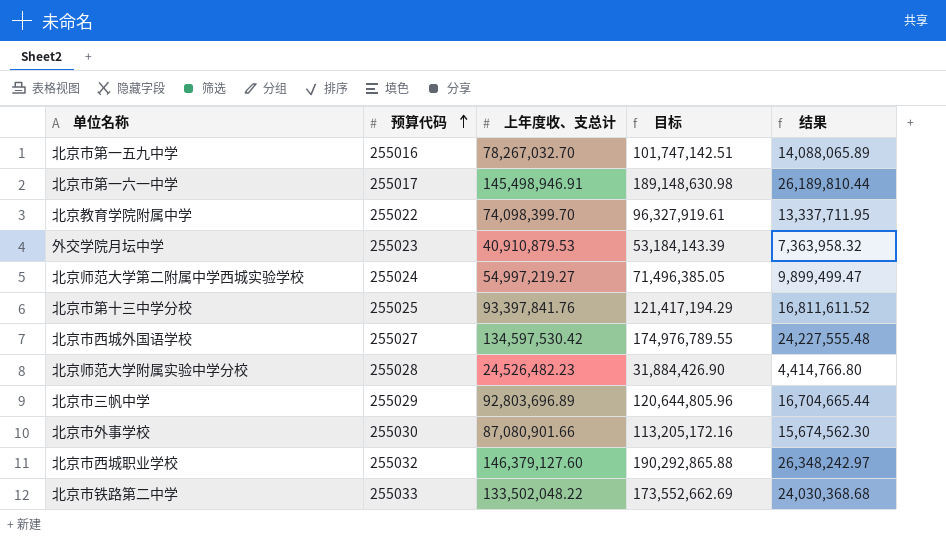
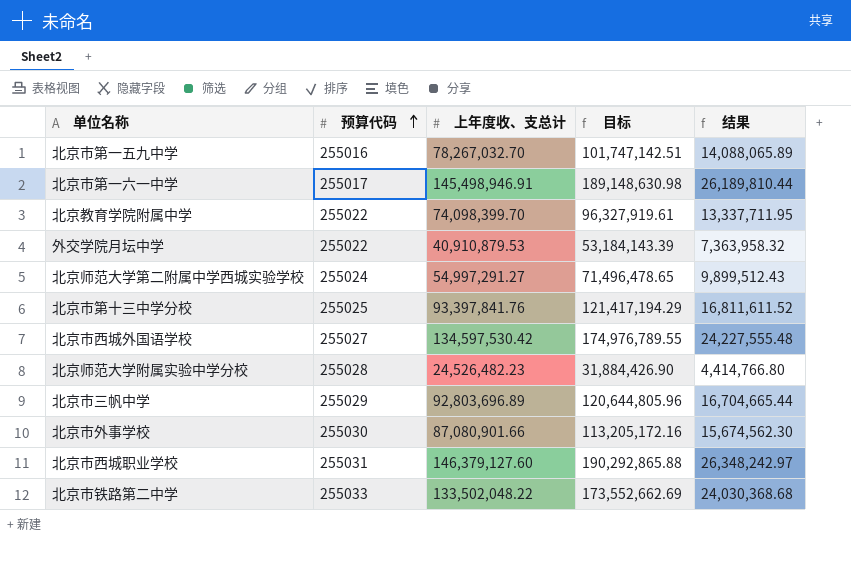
外交学院月坛中学 | 预算代码: 255023 -> 255022
北京师范大学第二附属中学西城实验学校 | 上年度收、支总计: 54,997,219.27 -> 54,997,291.27
北京师范大学第二附属中学西城实验学校 | 目标: 71,496,385.05 -> 71,496,478.65
北京师范大学第二附属中学西城实验学校 | 结果: 9,899,499.47 -> 9,899,512.43
北京市西城职业学校 | 预算代码: 255032 -> 255031

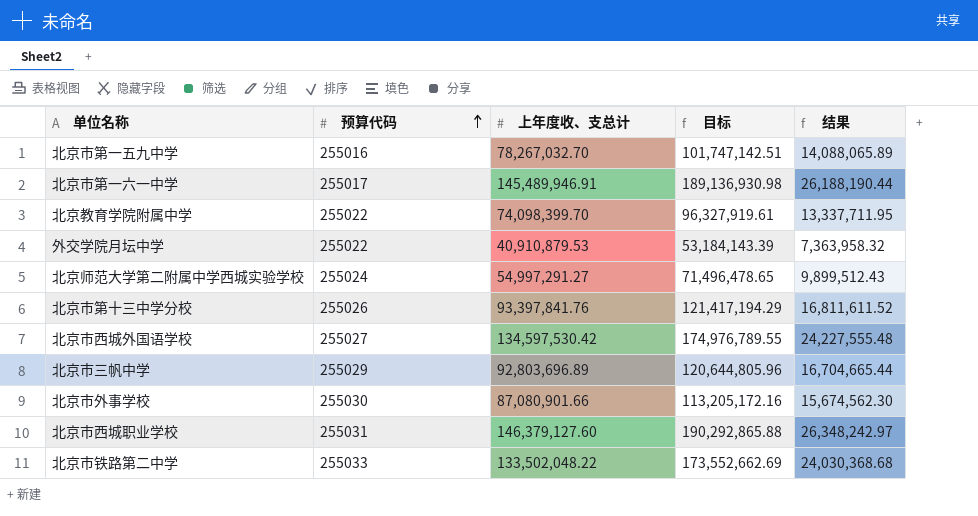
row 北京师范大学附属实验中学分校: 255028 | 24,526,482.23 | 31,884,426.90 | 4,414,766.80 -> none
北京市第一六一中学 | 上年度收、支总计: 145,498,946.91 -> 145,489,946.91
北京市第一六一中学 | 目标: 189,148,630.98 -> 189,136,930.98
北京市第一六一中学 | 结果: 26,189,810.44 -> 26,188,190.44
北京市第十三中学分校 | 预算代码: 255025 -> 255026

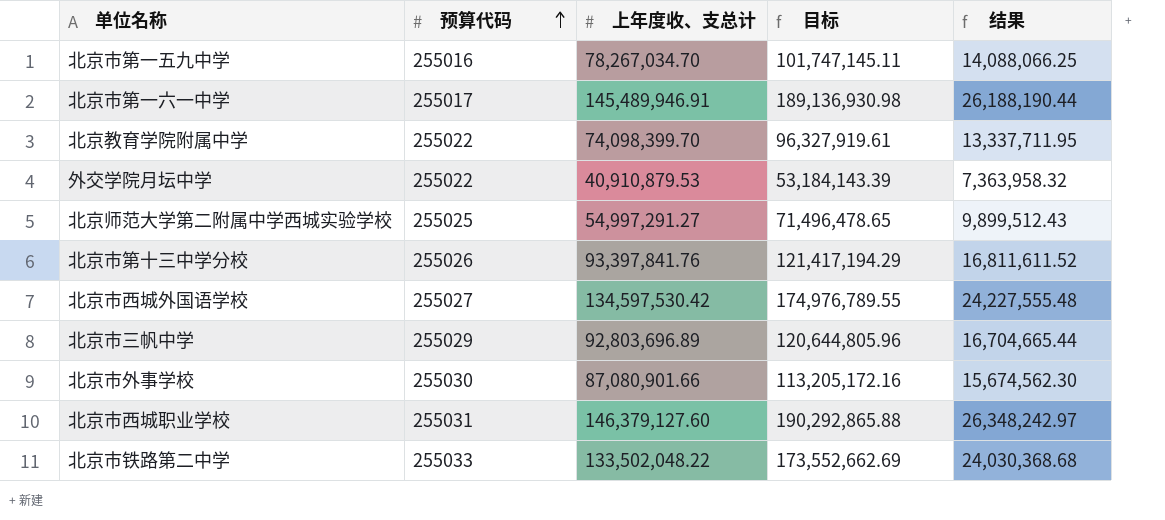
北京市第一五九中学 | 上年度收、支总计: 78,267,032.70 -> 78,267,034.70
北京市第一五九中学 | 目标: 101,747,142.51 -> 101,747,145.11
北京市第一五九中学 | 结果: 14,088,065.89 -> 14,088,066.25
北京师范大学第二附属中学西城实验学校 | 预算代码: 255024 -> 255025

